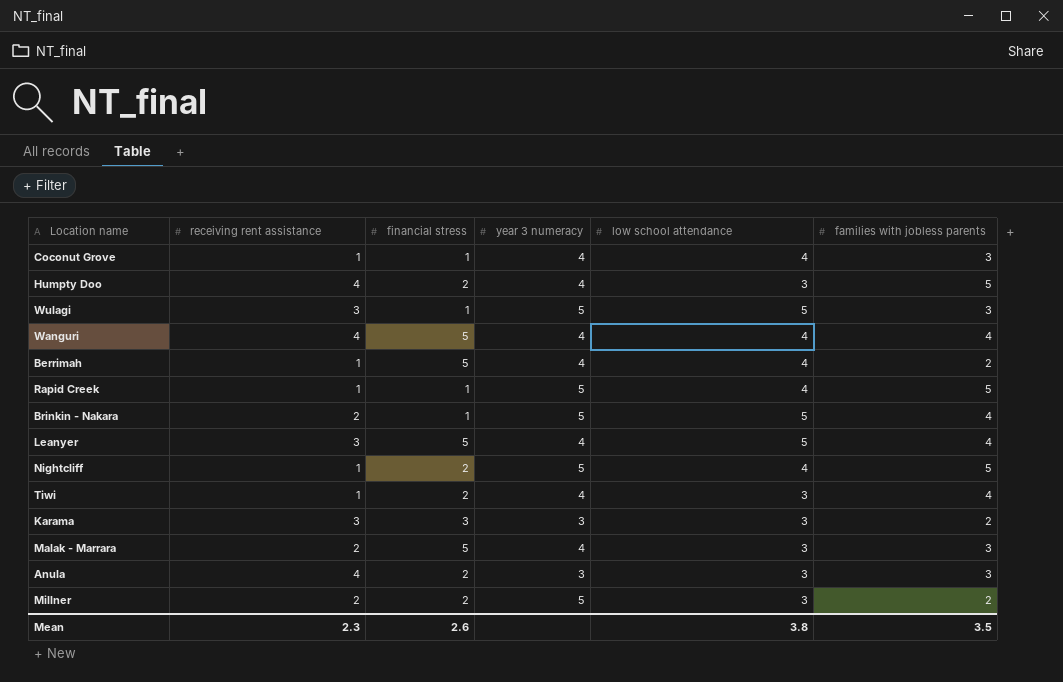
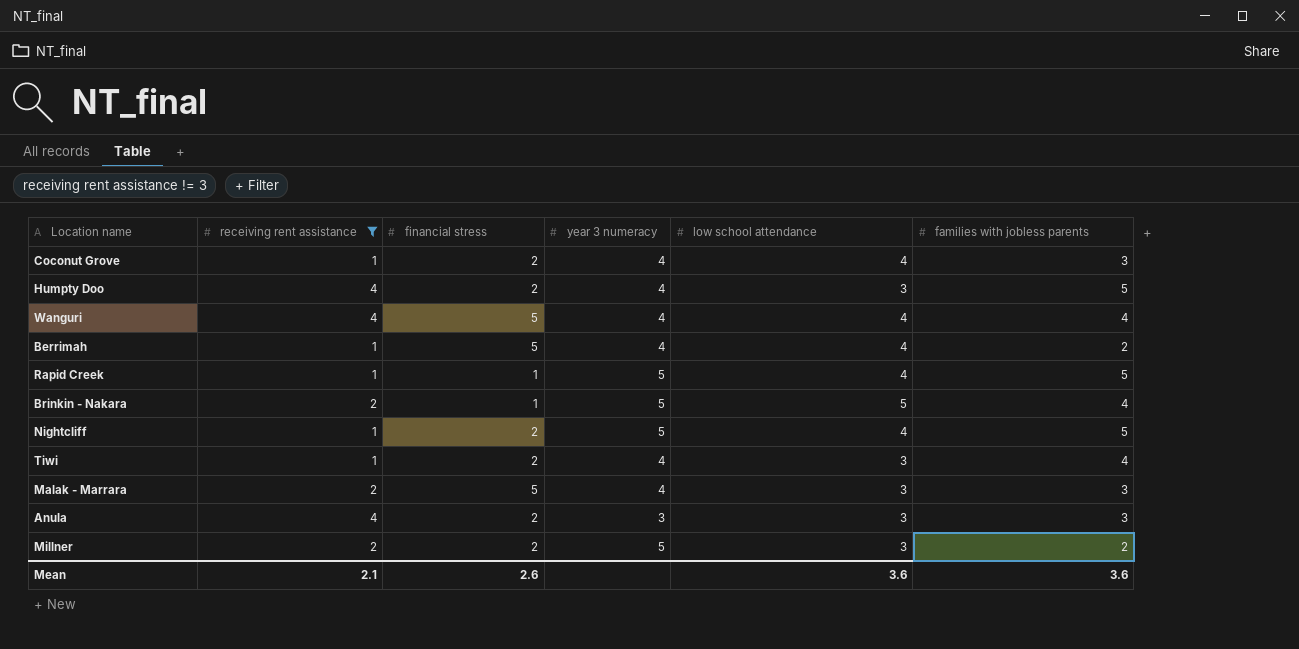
filter: none -> receiving rent assistance != 3
Coconut Grove | financial stress: 1 -> 2
Mean | receiving rent assistance: 2.3 -> 2.1
Mean | low school attendance: 3.8 -> 3.6
Mean | families with jobless parents: 3.5 -> 3.6

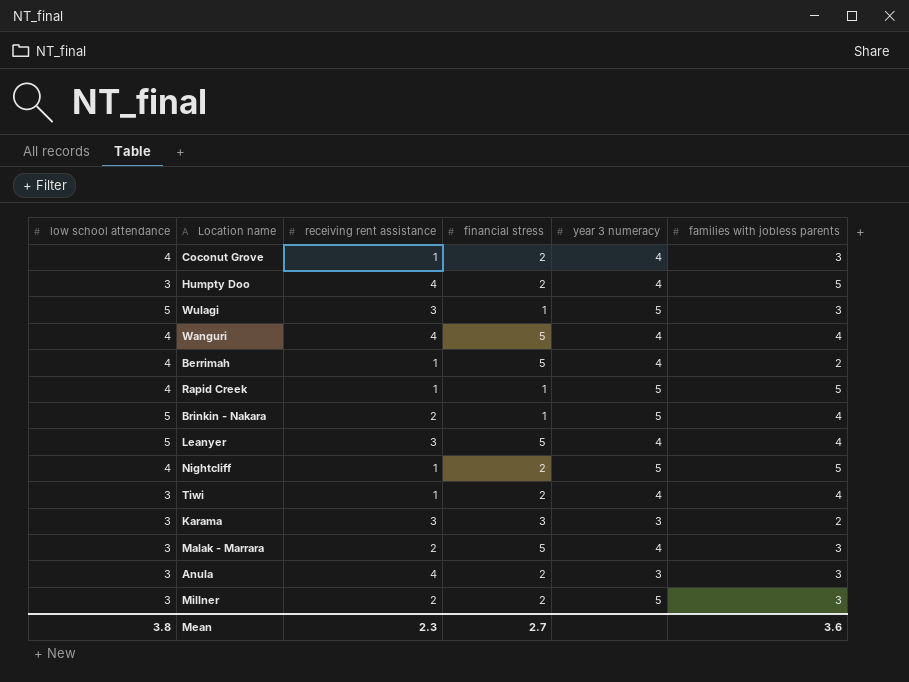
filter: receiving rent assistance != 3 -> none
column low school attendance | position: 5 -> 1
Millner | families with jobless parents: 2 -> 3
Mean | low school attendance: 3.6 -> 3.8
Mean | receiving rent assistance: 2.1 -> 2.3
Mean | financial stress: 2.6 -> 2.7

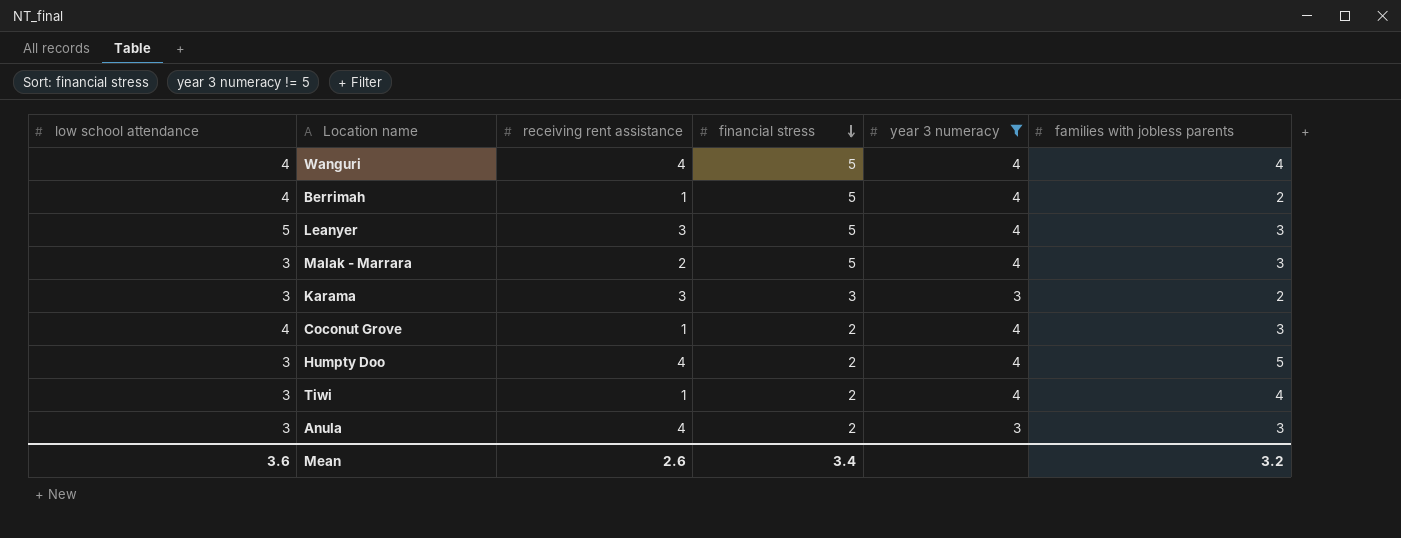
filter: none -> year 3 numeracy != 5
row order: none -> financial stress descending
Leanyer | families with jobless parents: 4 -> 3
Mean | low school attendance: 3.8 -> 3.6
Mean | receiving rent assistance: 2.3 -> 2.6
Mean | financial stress: 2.7 -> 3.4
Mean | families with jobless parents: 3.6 -> 3.2

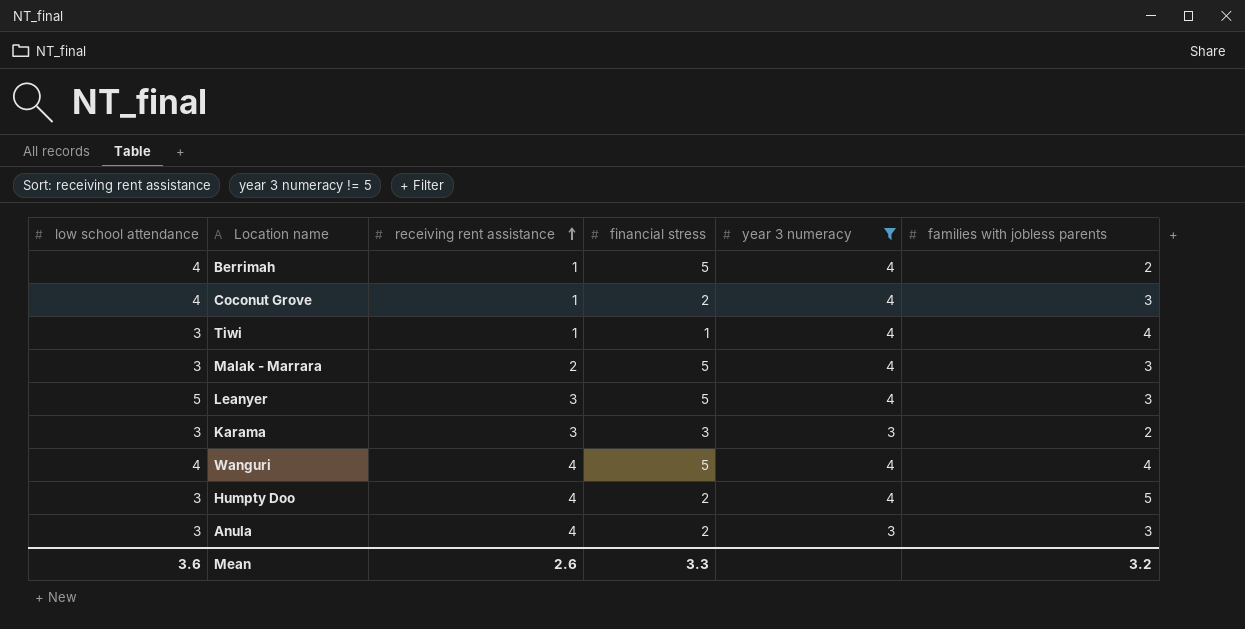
row order: financial stress descending -> receiving rent assistance ascending
Tiwi | financial stress: 2 -> 1
Mean | financial stress: 3.4 -> 3.3

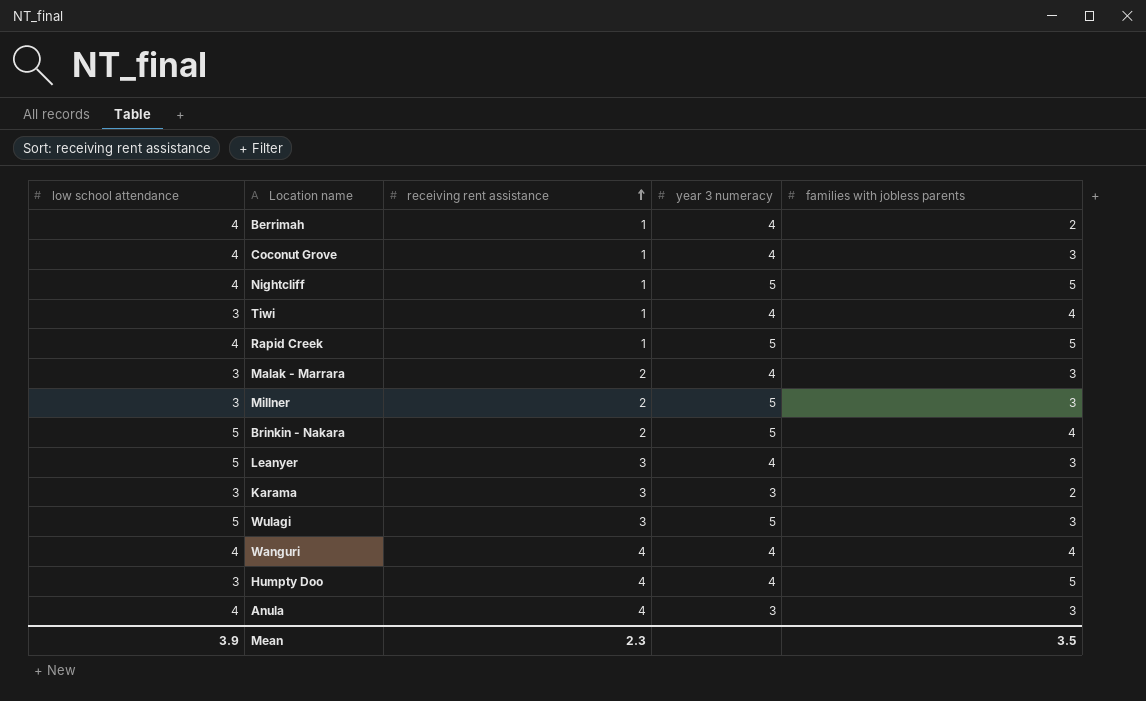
filter: year 3 numeracy != 5 -> none
column financial stress | position: 4 -> none
Anula | low school attendance: 3 -> 4
Mean | low school attendance: 3.6 -> 3.9
Mean | receiving rent assistance: 2.6 -> 2.3
Mean | families with jobless parents: 3.2 -> 3.5

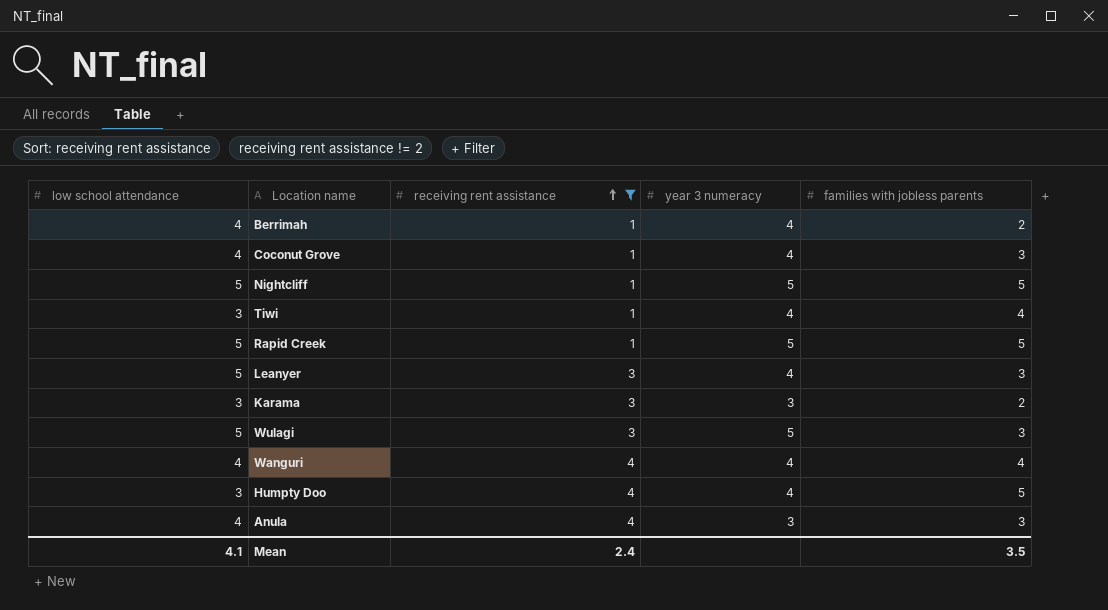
filter: none -> receiving rent assistance != 2
Nightcliff | low school attendance: 4 -> 5
Rapid Creek | low school attendance: 4 -> 5
Mean | low school attendance: 3.9 -> 4.1
Mean | receiving rent assistance: 2.3 -> 2.4

